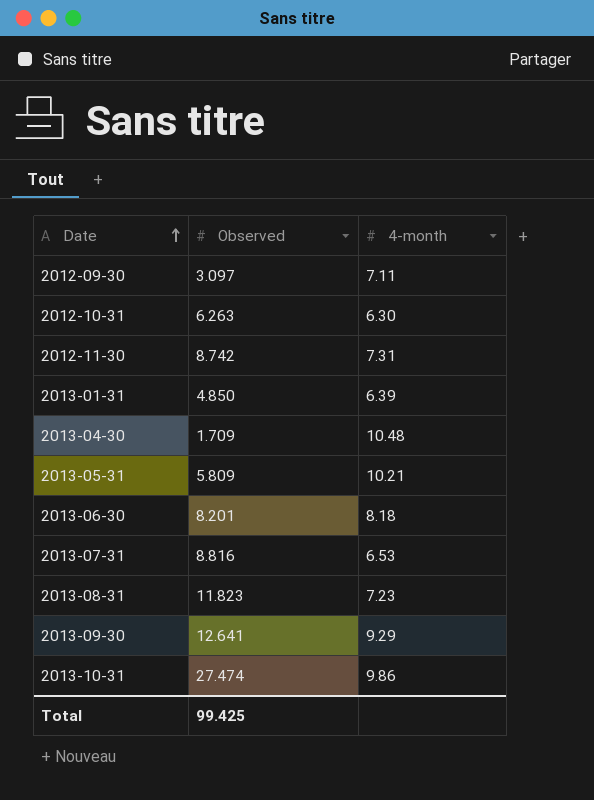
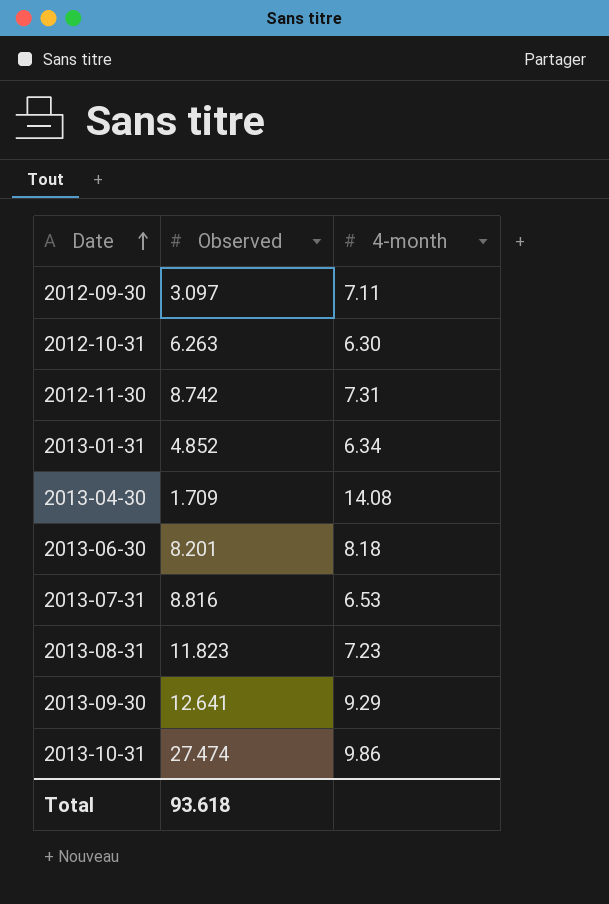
row 2013-05-31: 5.809 | 10.21 -> none
2013-01-31 | Observed: 4.850 -> 4.852
2013-01-31 | 4-month: 6.39 -> 6.34
2013-04-30 | 4-month: 10.48 -> 14.08
Total | Observed: 99.425 -> 93.618

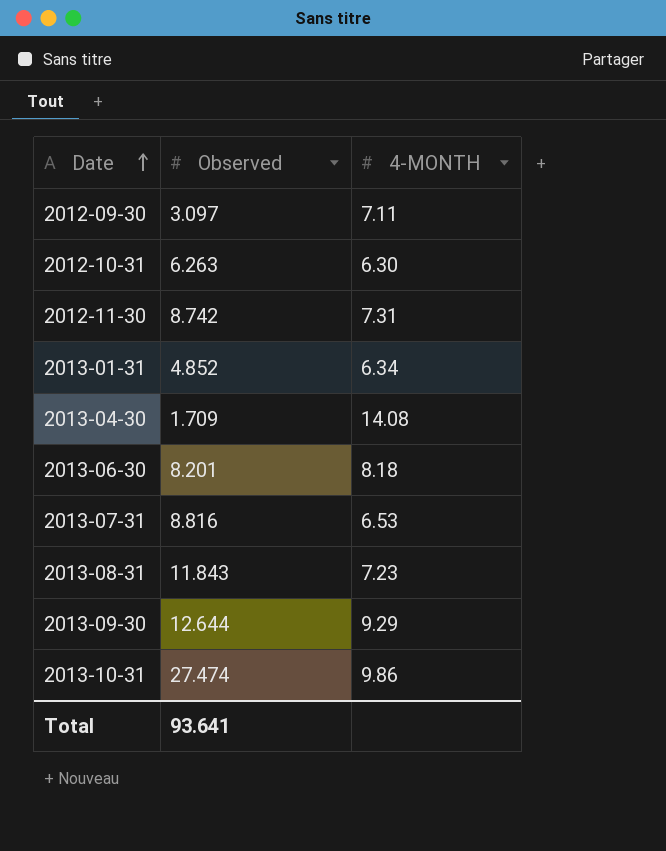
column name: 4-month -> 4-MONTH
2013-08-31 | Observed: 11.823 -> 11.843
2013-09-30 | Observed: 12.641 -> 12.644
Total | Observed: 93.618 -> 93.641

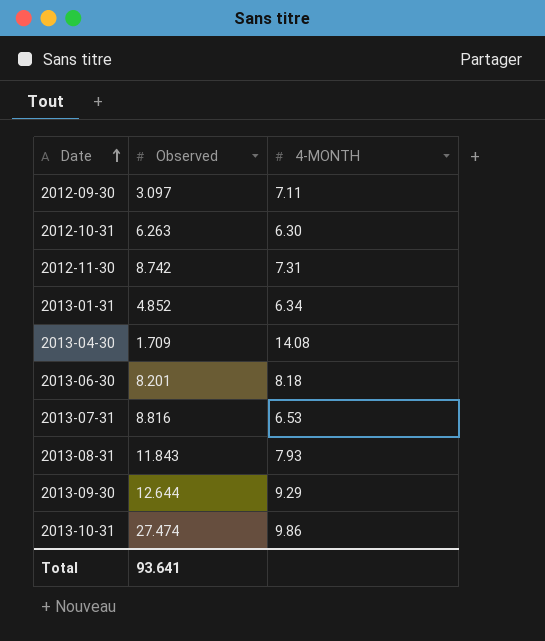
2013-08-31 | 4-MONTH: 7.23 -> 7.93

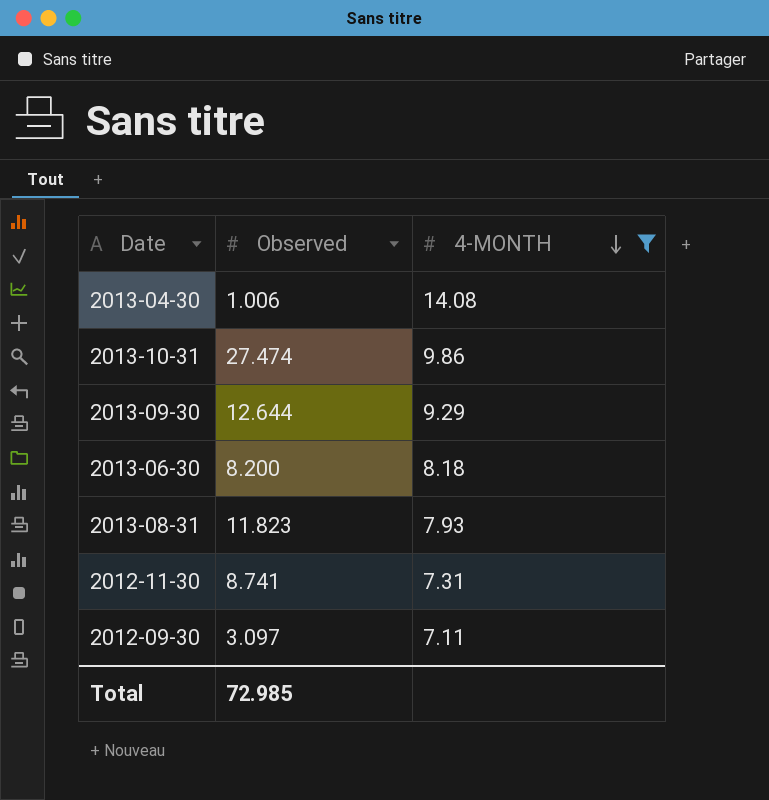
filter: none -> 4-MONTH >= 7.11
row order: Date ascending -> 4-MONTH descending
2013-04-30 | Observed: 1.709 -> 1.006
2013-06-30 | Observed: 8.201 -> 8.200
2013-08-31 | Observed: 11.843 -> 11.823
2012-11-30 | Observed: 8.742 -> 8.741
Total | Observed: 93.641 -> 72.985

